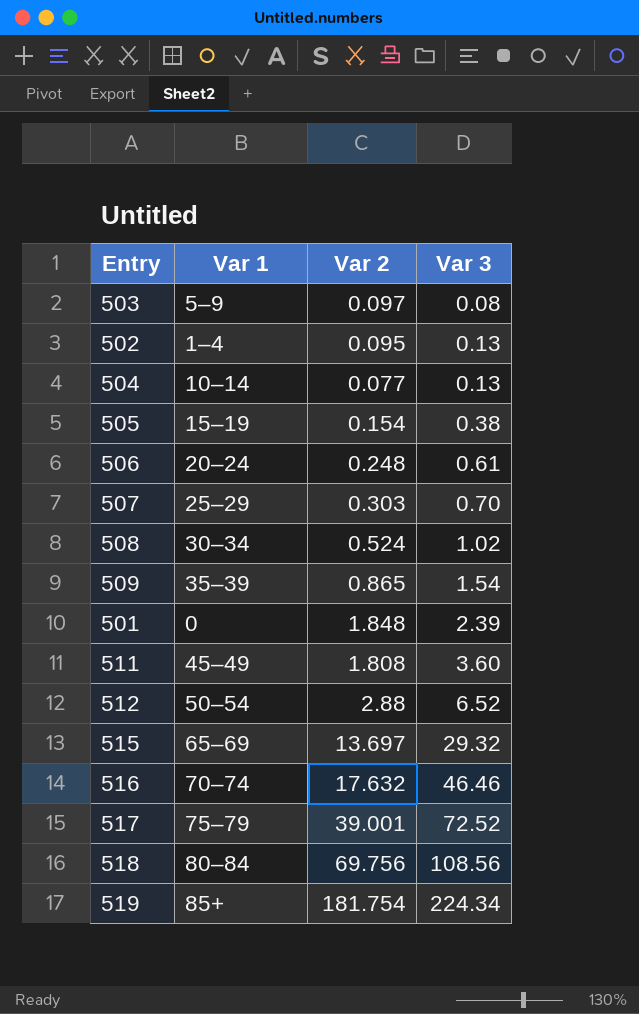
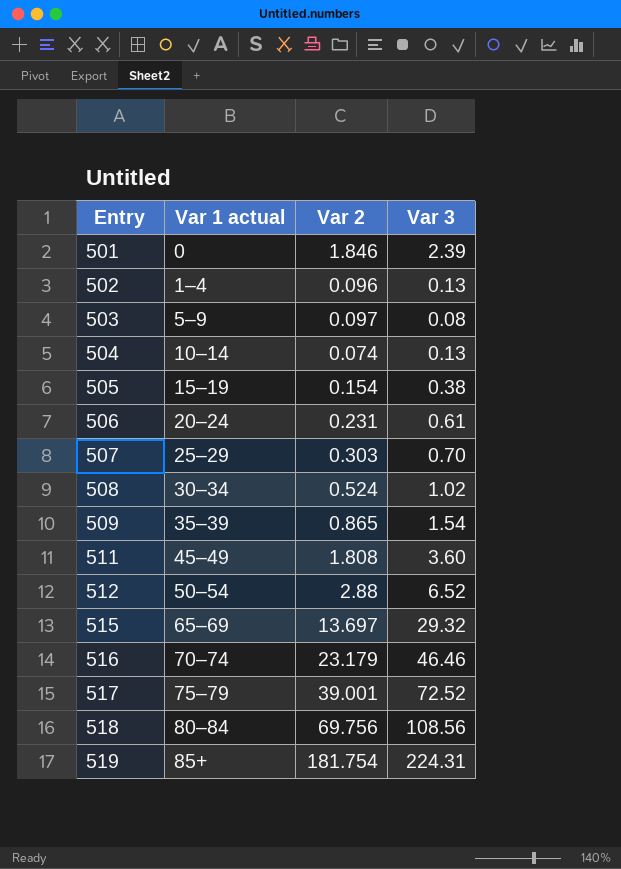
row order: Var 3 ascending -> Entry ascending
column name: Var 1 -> Var 1 actual
501 | Var 2: 1.848 -> 1.846
502 | Var 2: 0.095 -> 0.096
504 | Var 2: 0.077 -> 0.074
506 | Var 2: 0.248 -> 0.231
516 | Var 2: 17.632 -> 23.179
519 | Var 3: 224.34 -> 224.31

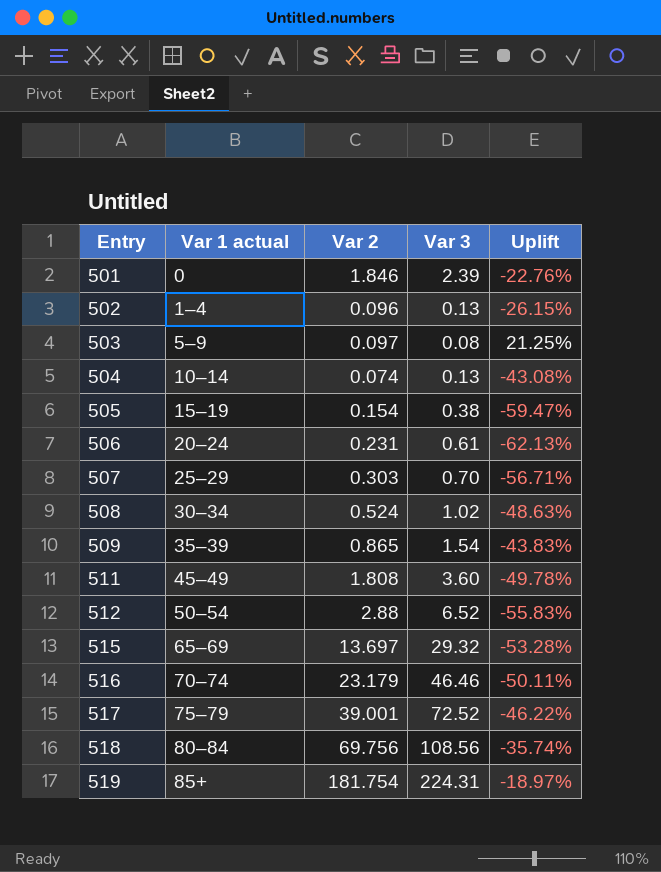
column Uplift | formula: none -> ([Var 2] - [Var 3]) / [Var 3]

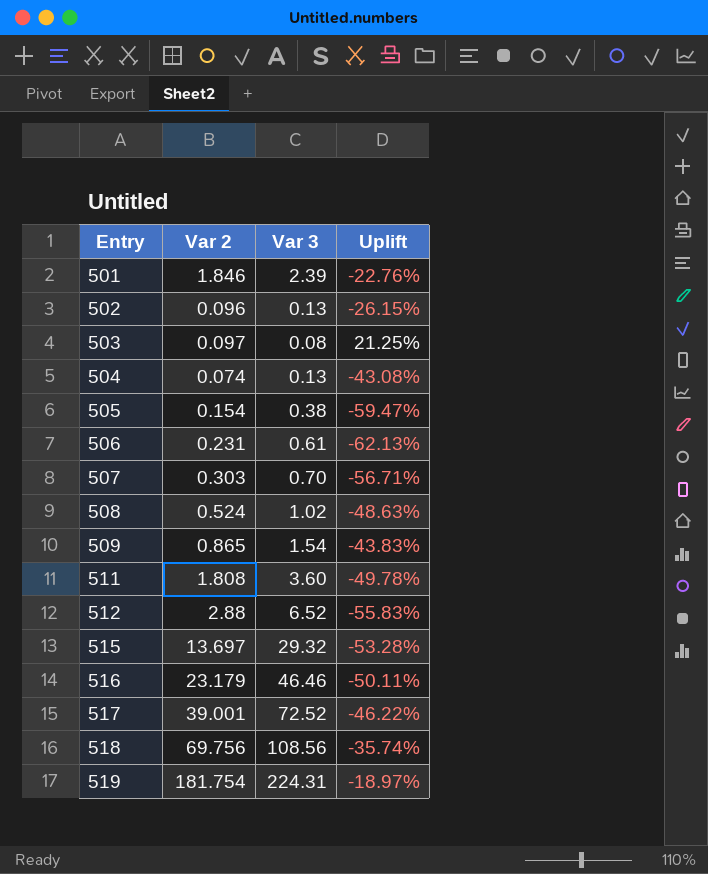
column Var 1 actual | position: 2 -> none

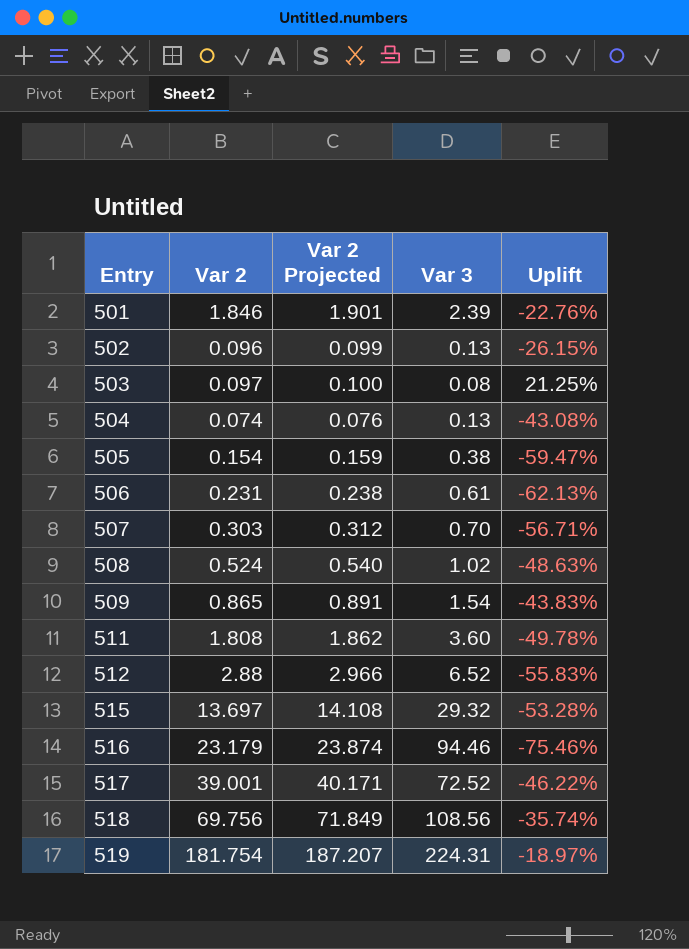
column Var 2 Projected | formula: none -> [Var 2] * 1.03
516 | Var 3: 46.46 -> 94.46
516 | Uplift: -50.11% -> -75.46%

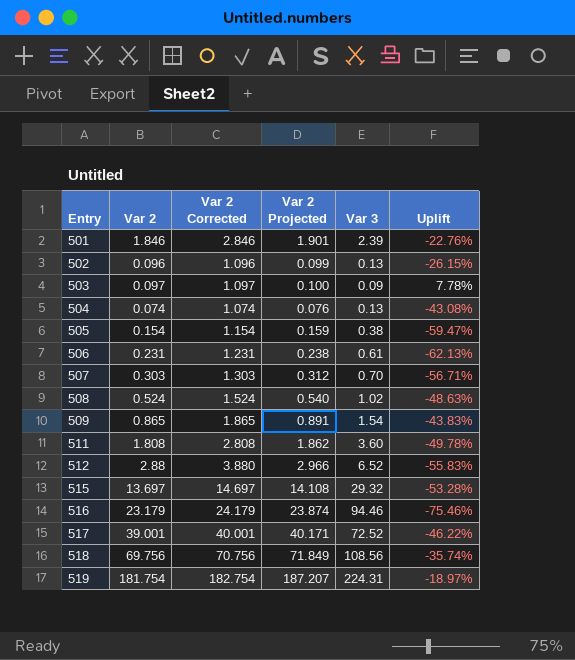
column Var 2 Corrected | formula: none -> [Var 2] + 1
503 | Var 3: 0.08 -> 0.09
503 | Uplift: 21.25% -> 7.78%

